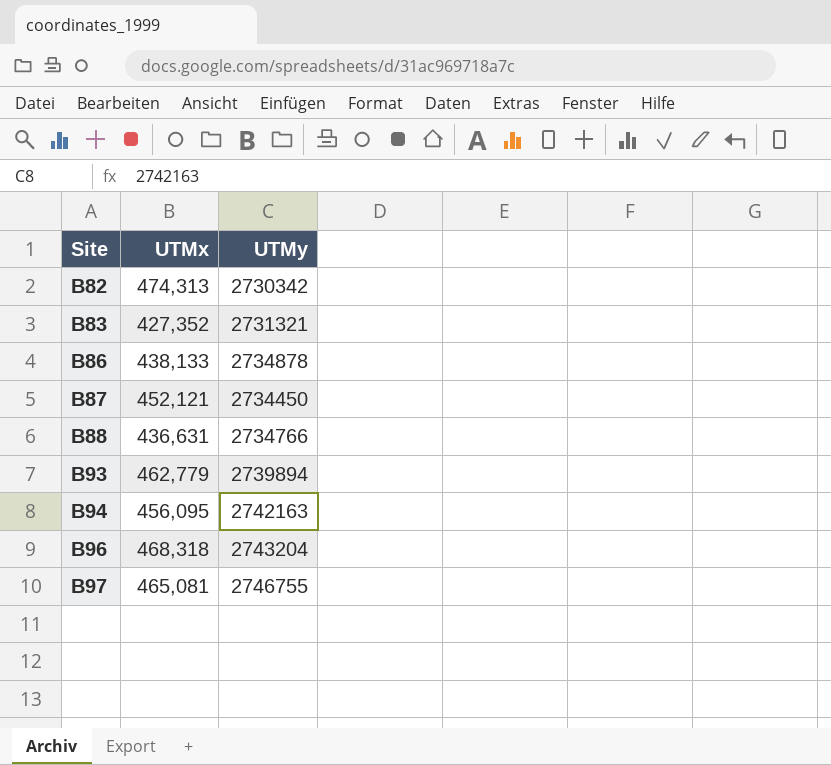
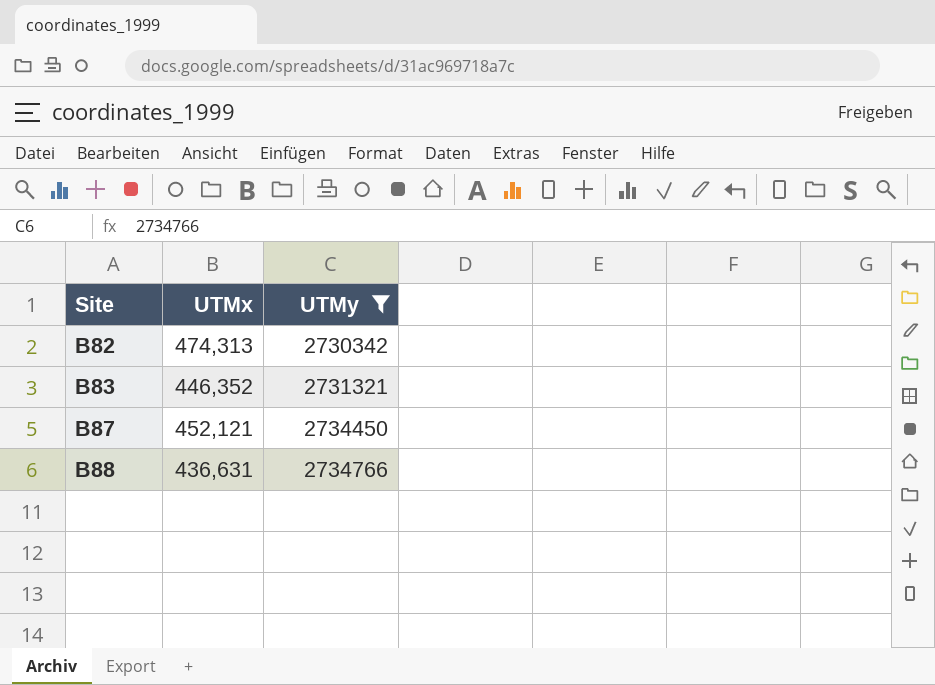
filter: none -> UTMy <= 2734766
B83 | UTMx: 427,352 -> 446,352

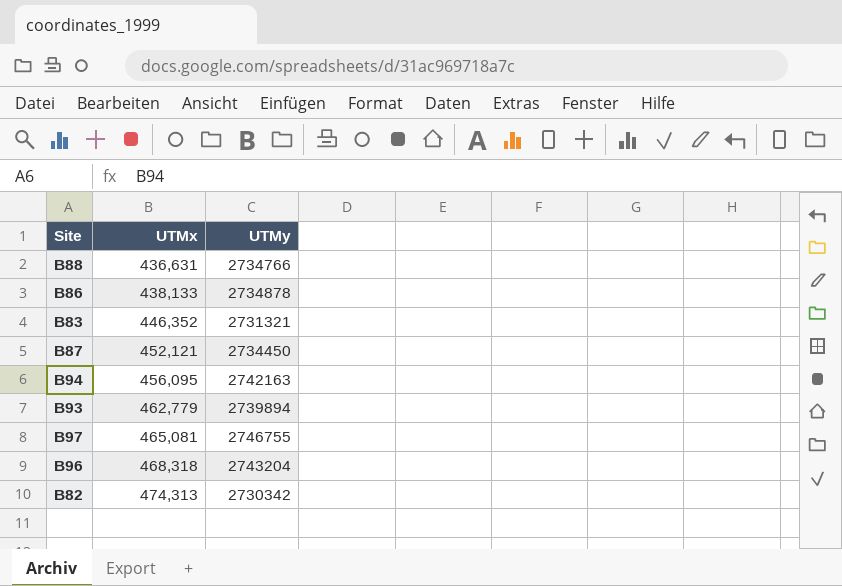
filter: UTMy <= 2734766 -> none
row order: Site ascending -> UTMx ascending

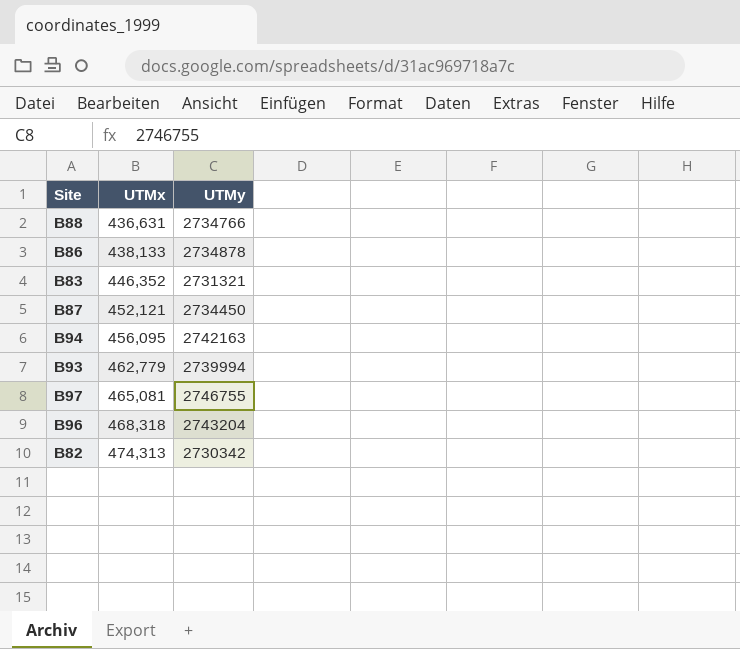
B93 | UTMy: 2739894 -> 2739994

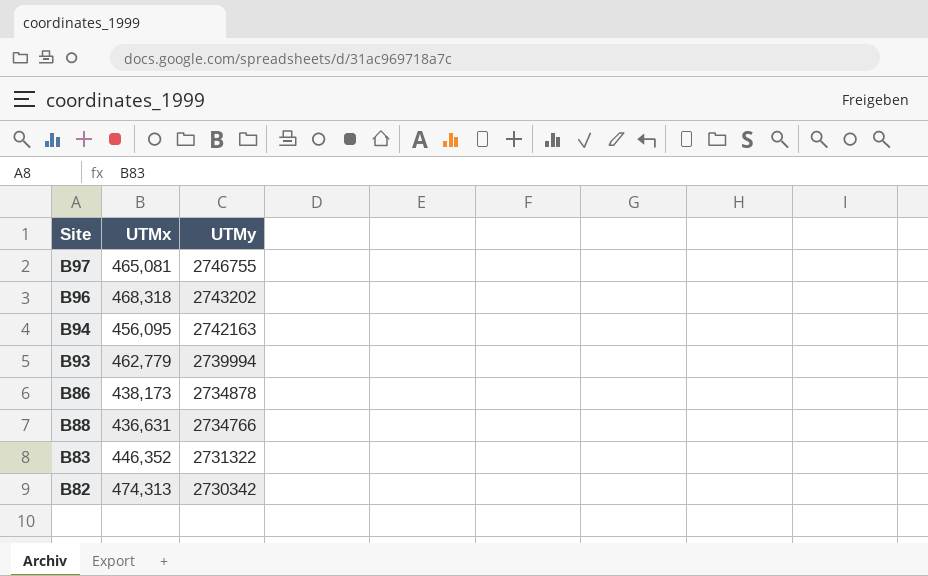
row order: UTMx ascending -> UTMy descending
row B87: 452,121 | 2734450 -> none
B96 | UTMy: 2743204 -> 2743202
B86 | UTMx: 438,133 -> 438,173
B83 | UTMy: 2731321 -> 2731322

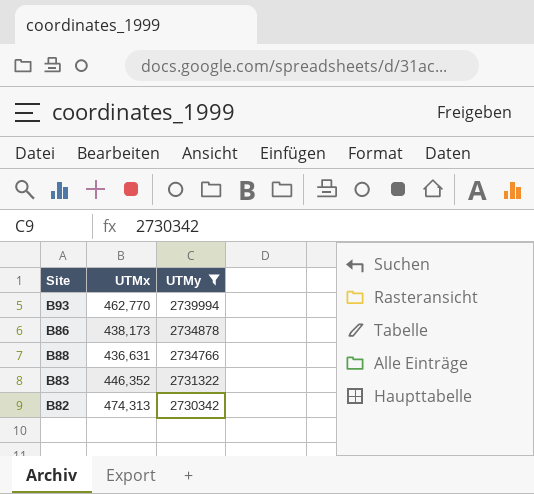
filter: none -> UTMy <= 2739994
B93 | UTMx: 462,779 -> 462,770

